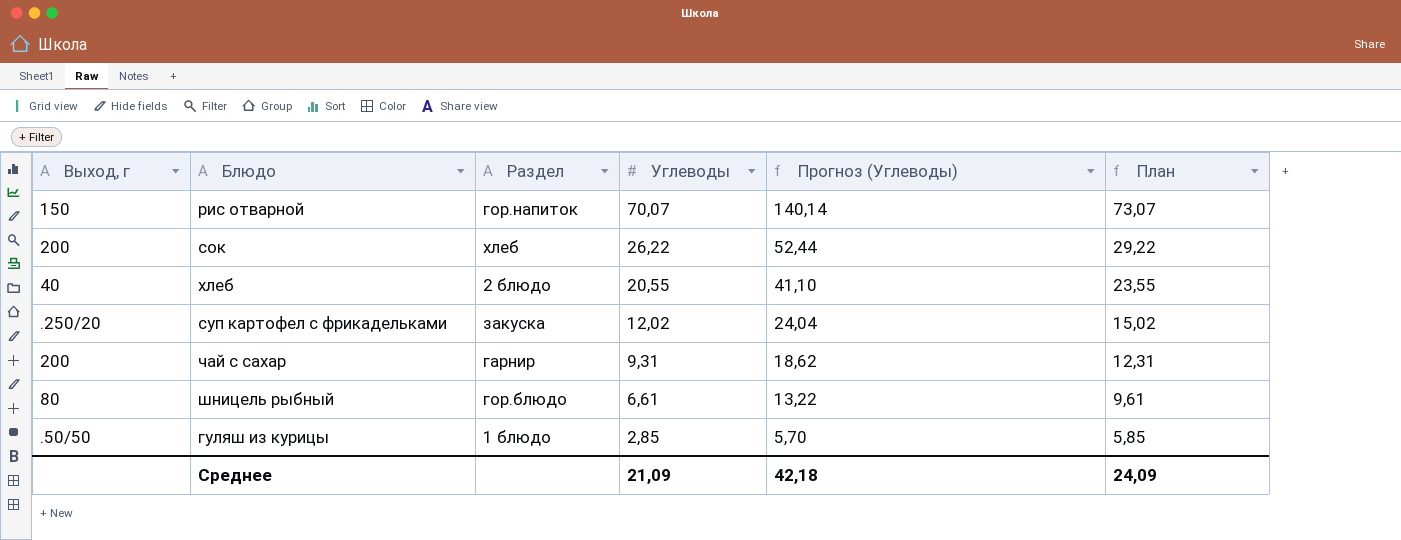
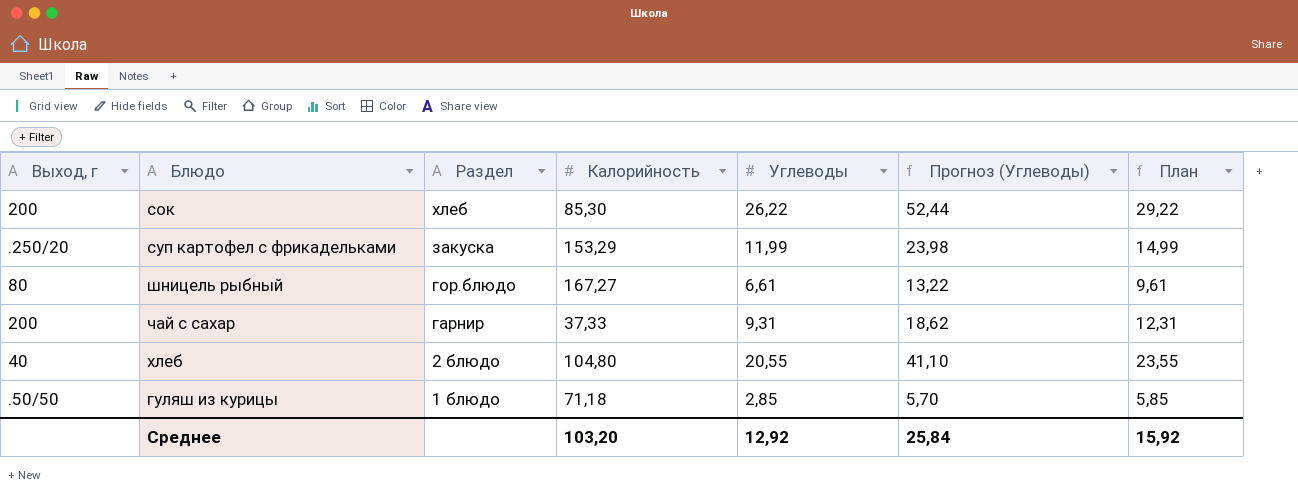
row order: Углеводы descending -> Раздел descending
column Калорийность | position: none -> 4
row рис отварной: 150 | гор.напиток | 70,07 | 140,14 | 73,07 -> none
суп картофел с фрикадельками | Углеводы: 12,02 -> 11,99
суп картофел с фрикадельками | Прогноз (Углеводы): 24,04 -> 23,98
суп картофел с фрикадельками | План: 15,02 -> 14,99
Среднее | Углеводы: 21,09 -> 12,92
Среднее | Прогноз (Углеводы): 42,18 -> 25,84
Среднее | План: 24,09 -> 15,92

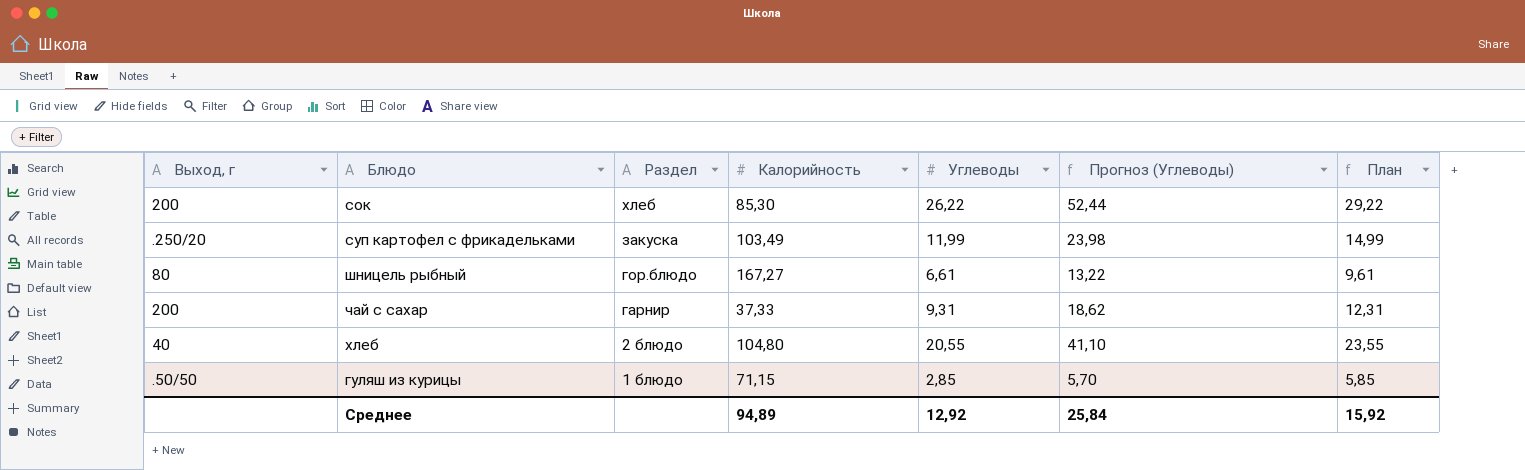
суп картофел с фрикадельками | Калорийность: 153,29 -> 103,49
гуляш из курицы | Калорийность: 71,18 -> 71,15
Среднее | Калорийность: 103,20 -> 94,89

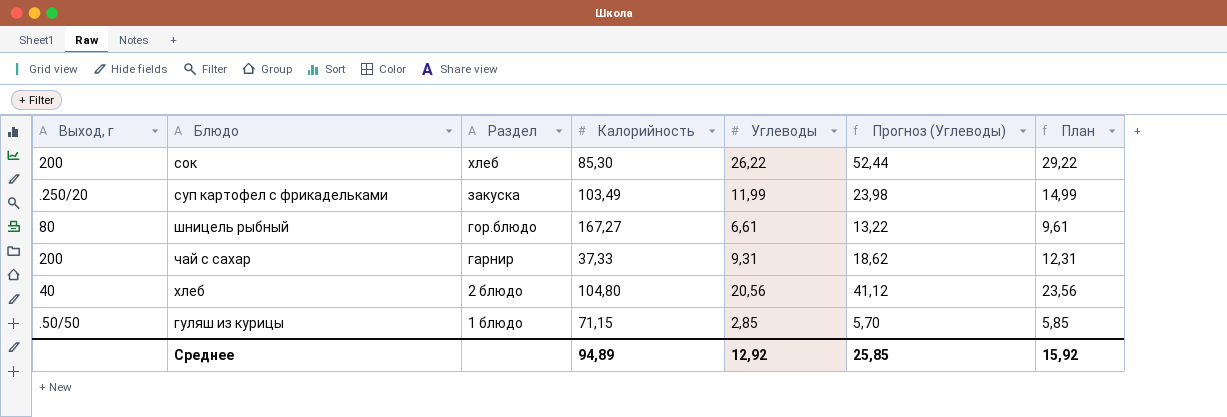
хлеб | Углеводы: 20,55 -> 20,56
хлеб | Прогноз (Углеводы): 41,10 -> 41,12
хлеб | План: 23,55 -> 23,56
Среднее | Прогноз (Углеводы): 25,84 -> 25,85

